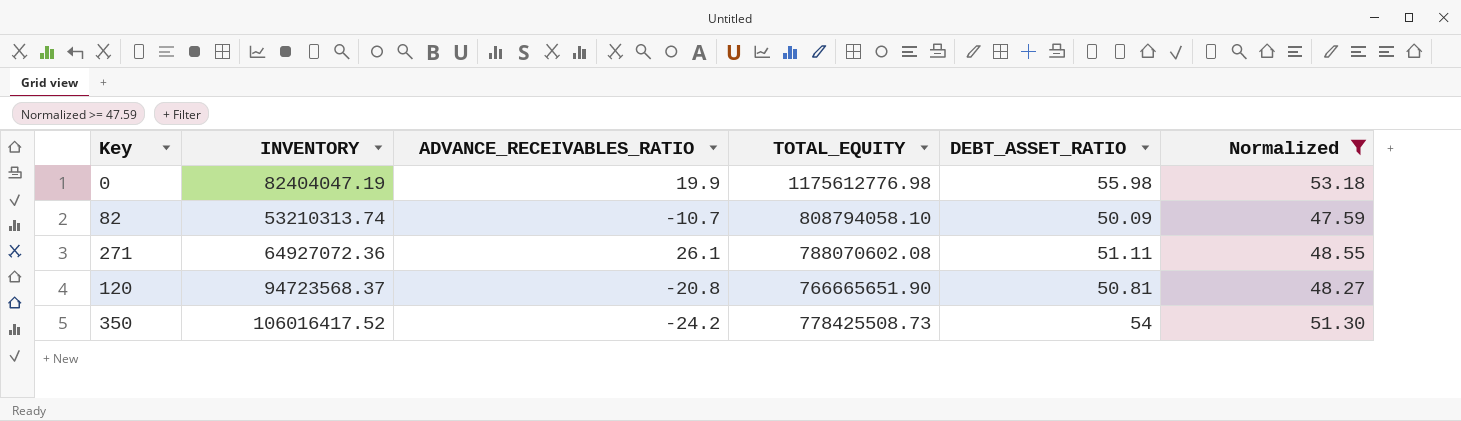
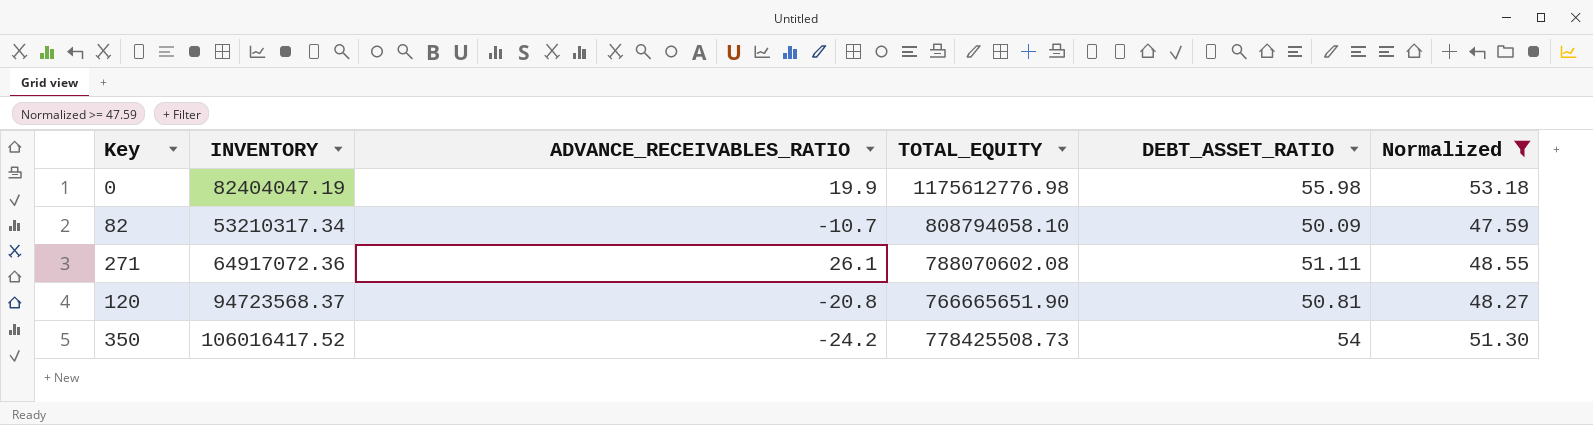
82 | INVENTORY: 53210313.74 -> 53210317.34
271 | INVENTORY: 64927072.36 -> 64917072.36

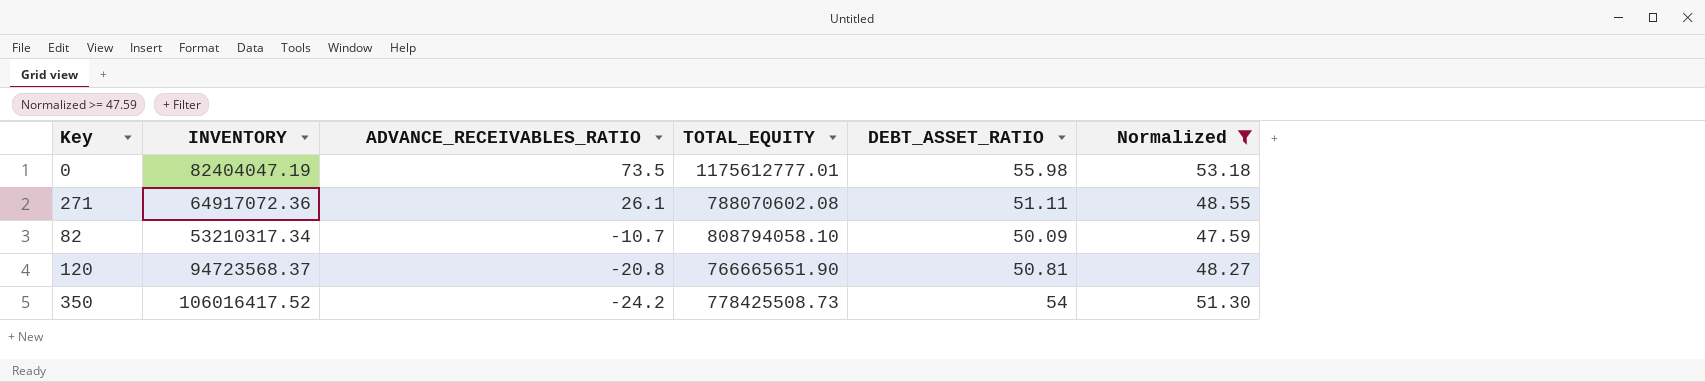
row order: none -> ADVANCE_RECEIVABLES_RATIO descending
0 | ADVANCE_RECEIVABLES_RATIO: 19.9 -> 73.5
0 | TOTAL_EQUITY: 1175612776.98 -> 1175612777.01

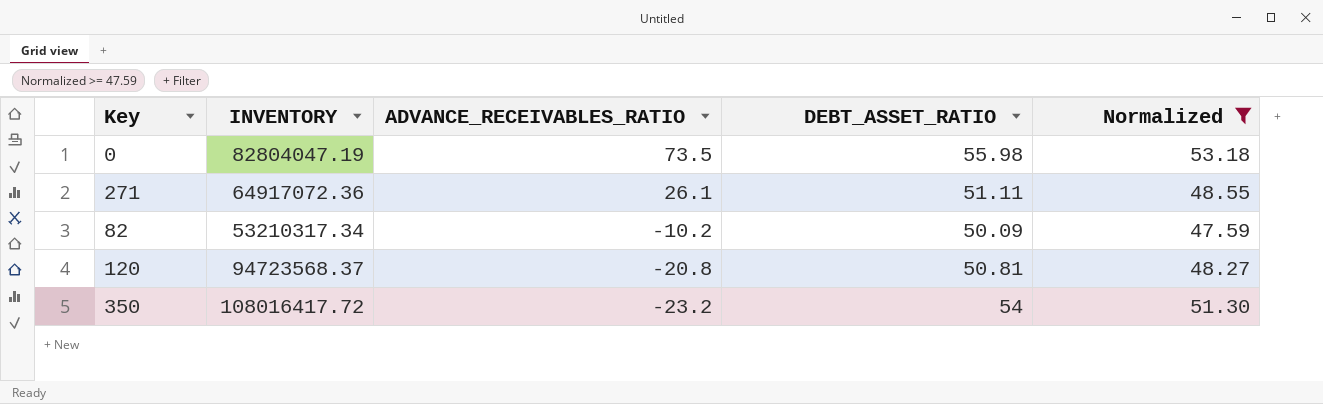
column TOTAL_EQUITY | position: 4 -> none
0 | INVENTORY: 82404047.19 -> 82804047.19
82 | ADVANCE_RECEIVABLES_RATIO: -10.7 -> -10.2
350 | INVENTORY: 106016417.52 -> 108016417.72
350 | ADVANCE_RECEIVABLES_RATIO: -24.2 -> -23.2

